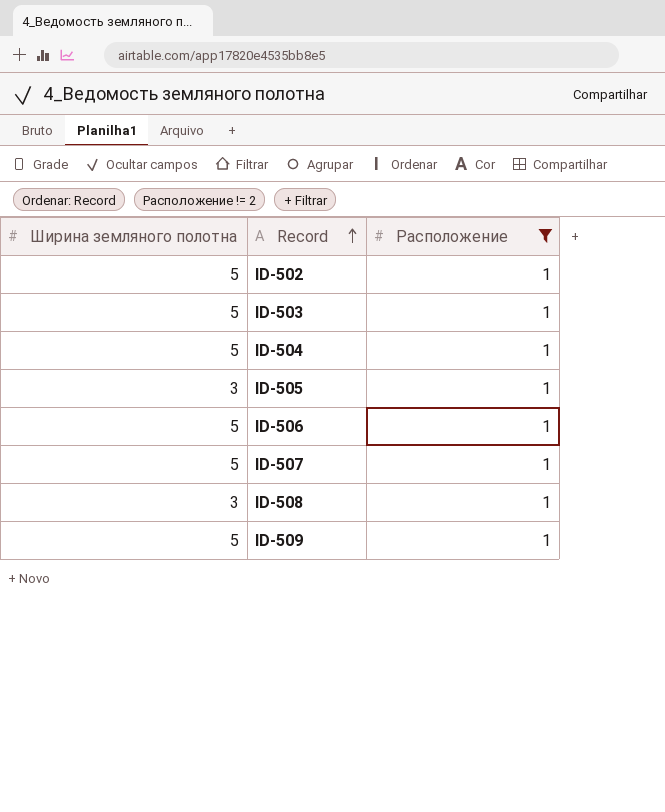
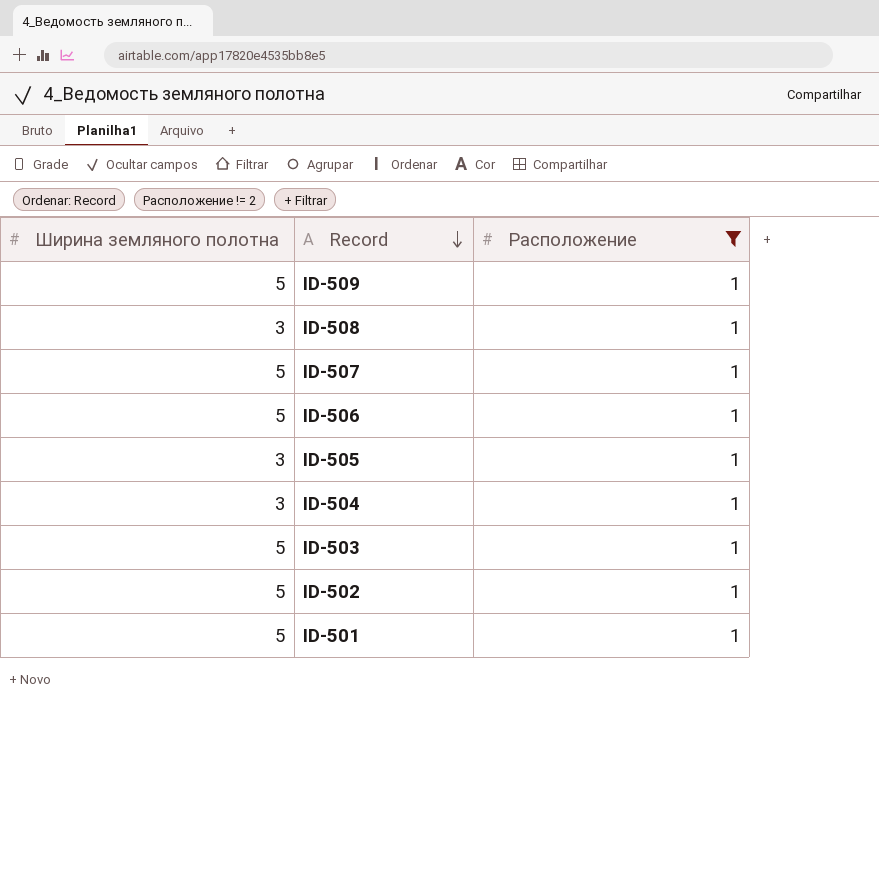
row order: Record ascending -> Record descending
ID-504 | Ширина земляного полотна: 5 -> 3
row ID-501: none -> 5 | 1

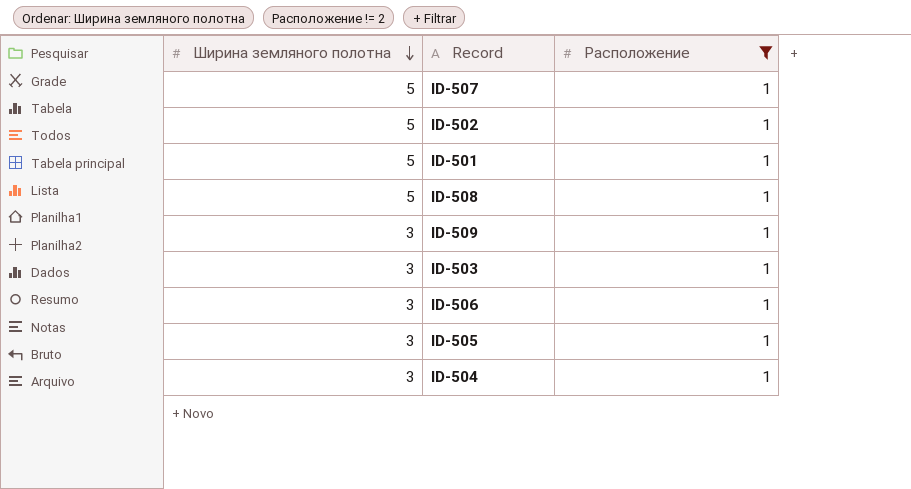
row order: Record descending -> Ширина земляного полотна descending
ID-508 | Ширина земляного полотна: 3 -> 5
ID-509 | Ширина земляного полотна: 5 -> 3
ID-503 | Ширина земляного полотна: 5 -> 3
ID-506 | Ширина земляного полотна: 5 -> 3

